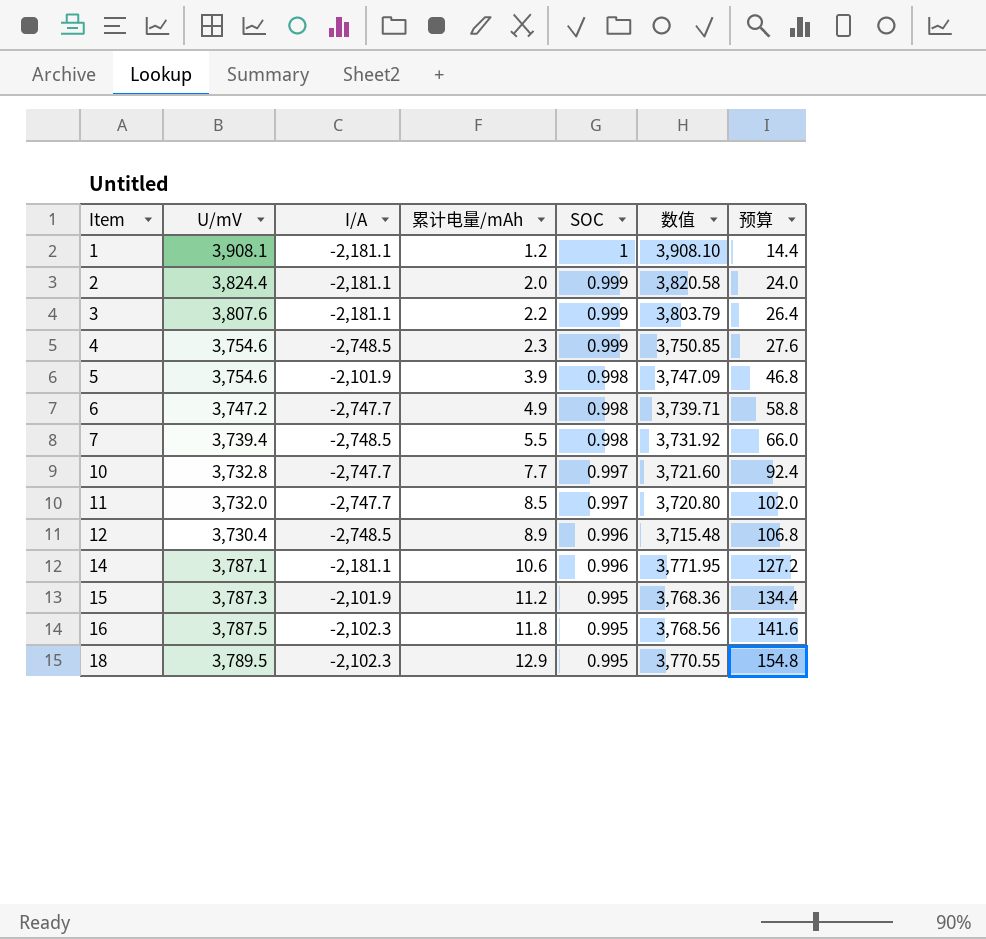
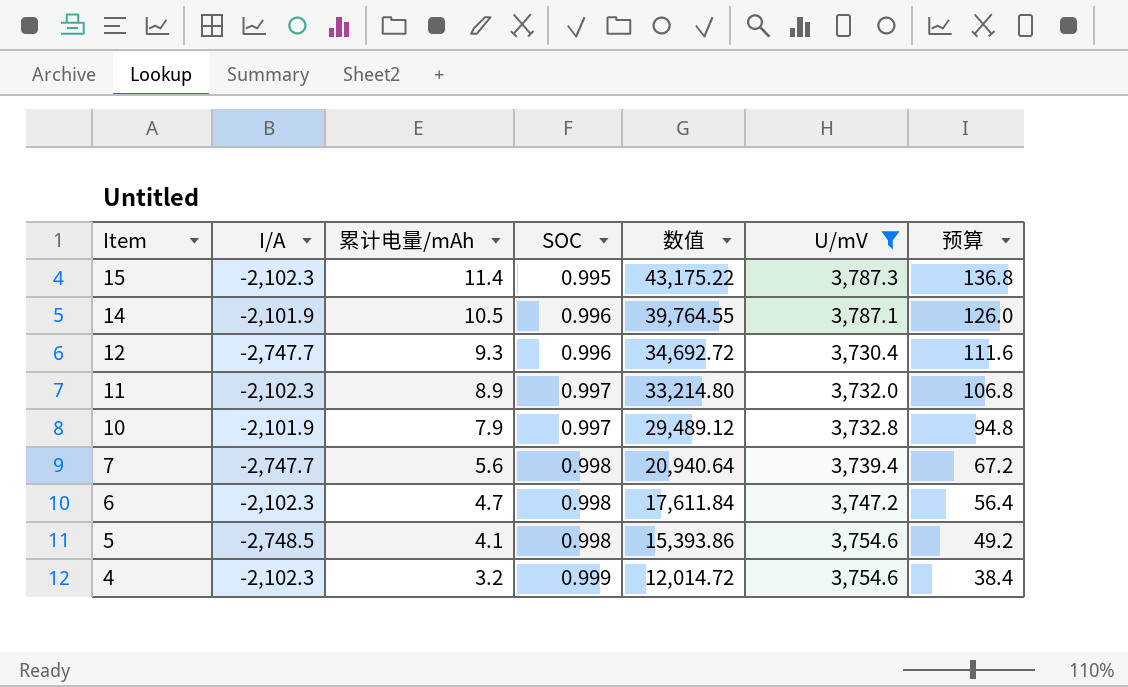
filter: none -> U/mV <= 3,787.3
row order: Item ascending -> Item descending
column 数值 | formula: [U/mV] * [SOC] -> [累计电量/mAh] * [U/mV]
column U/mV | position: 2 -> 6
15 | I/A: -2,101.9 -> -2,102.3
15 | 累计电量/mAh: 11.2 -> 11.4
15 | 预算: 134.4 -> 136.8
14 | I/A: -2,181.1 -> -2,101.9
14 | 累计电量/mAh: 10.6 -> 10.5
14 | 预算: 127.2 -> 126.0
12 | I/A: -2,748.5 -> -2,747.7
12 | 累计电量/mAh: 8.9 -> 9.3
12 | 预算: 106.8 -> 111.6
11 | I/A: -2,747.7 -> -2,102.3
11 | 累计电量/mAh: 8.5 -> 8.9
11 | 预算: 102.0 -> 106.8
10 | I/A: -2,747.7 -> -2,101.9
10 | 累计电量/mAh: 7.7 -> 7.9
10 | 预算: 92.4 -> 94.8
7 | I/A: -2,748.5 -> -2,747.7
7 | 累计电量/mAh: 5.5 -> 5.6
7 | 预算: 66.0 -> 67.2
6 | I/A: -2,747.7 -> -2,102.3
6 | 累计电量/mAh: 4.9 -> 4.7
6 | 预算: 58.8 -> 56.4
5 | I/A: -2,101.9 -> -2,748.5
5 | 累计电量/mAh: 3.9 -> 4.1
5 | 预算: 46.8 -> 49.2
4 | I/A: -2,748.5 -> -2,102.3
4 | 累计电量/mAh: 2.3 -> 3.2
4 | 预算: 27.6 -> 38.4

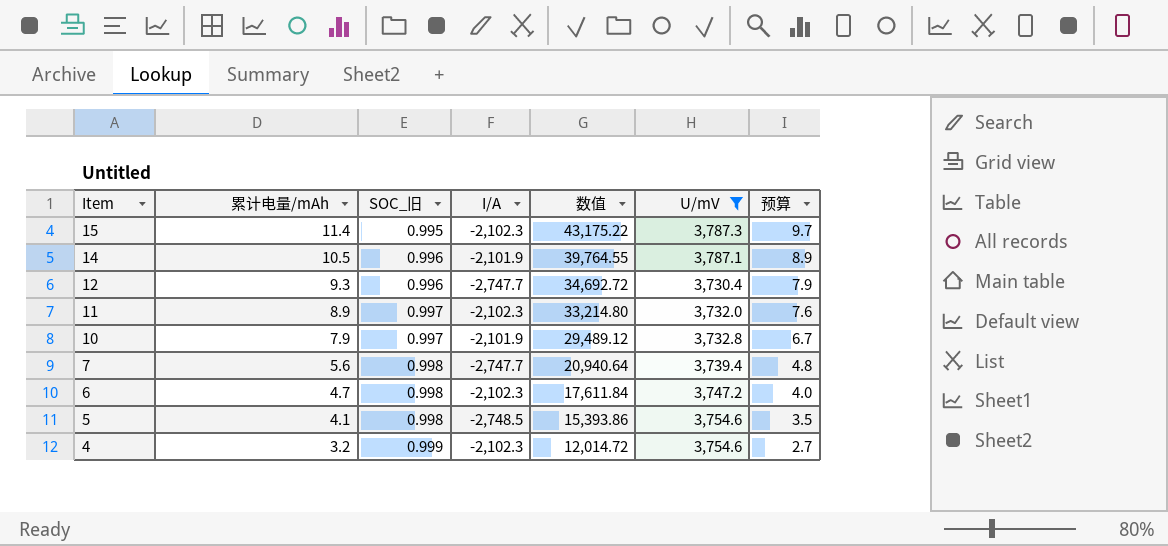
column name: SOC -> SOC_旧
column I/A | position: 2 -> 4
column 预算 | formula: [累计电量/mAh] * 12 -> [累计电量/mAh] * 0.85

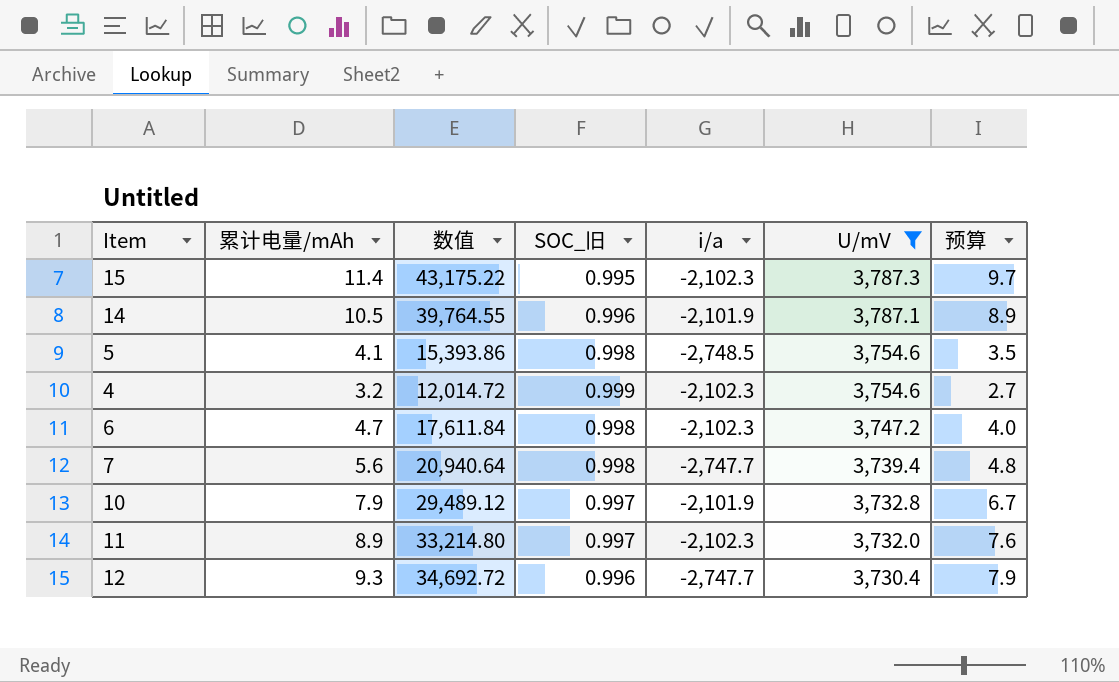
row order: Item descending -> U/mV descending
column 数值 | position: 5 -> 3
column name: I/A -> i/a

